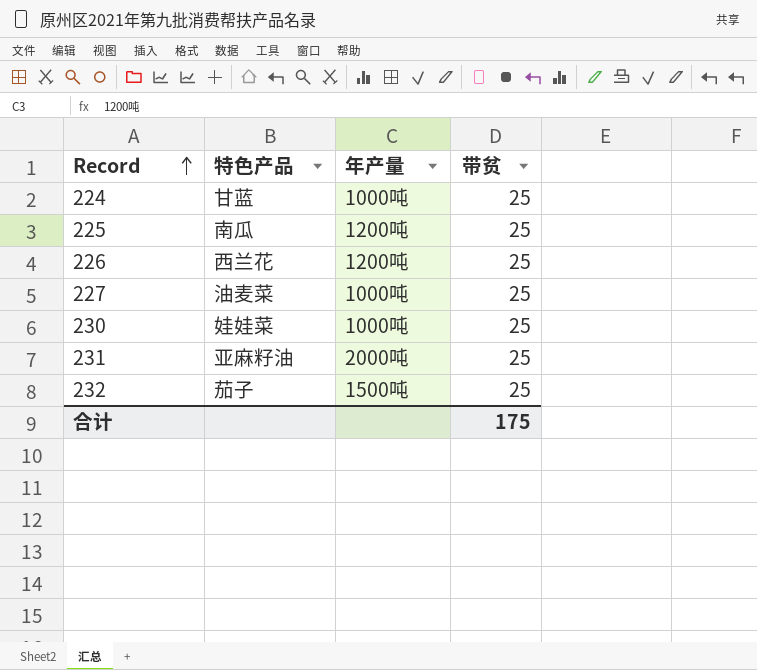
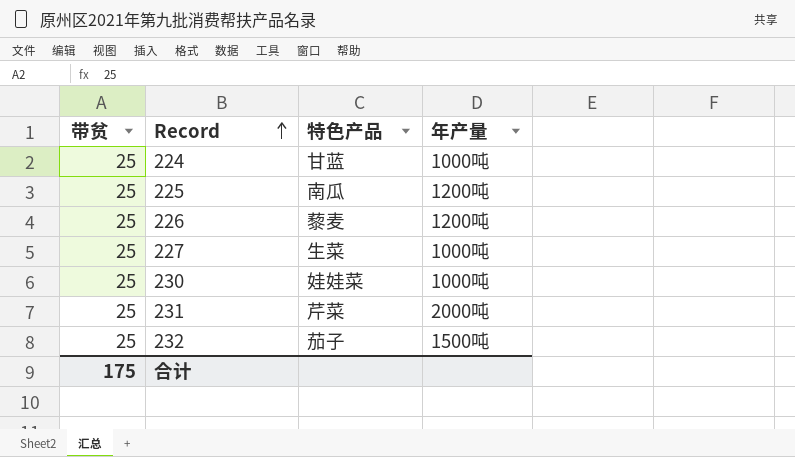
column 带贫 | position: 4 -> 1
226 | 特色产品: 西兰花 -> 藜麦
227 | 特色产品: 油麦菜 -> 生菜
231 | 特色产品: 亚麻籽油 -> 芹菜

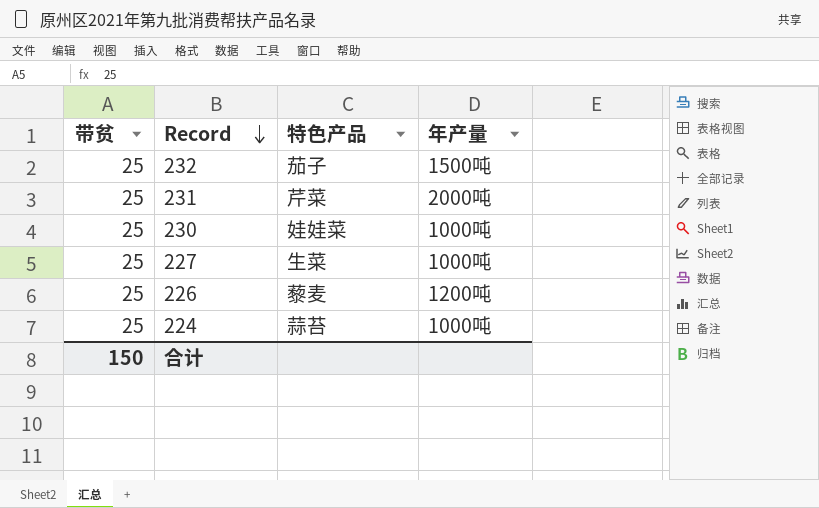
row order: Record ascending -> Record descending
row 225: 25 | 南瓜 | 1200吨 -> none
224 | 特色产品: 甘蓝 -> 蒜苔
合计 | 带贫: 175 -> 150

